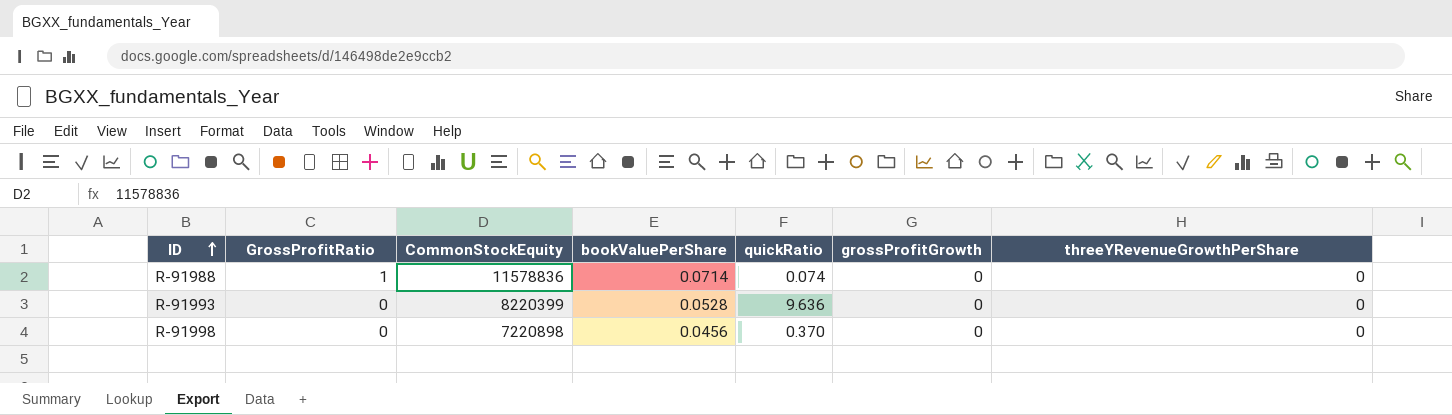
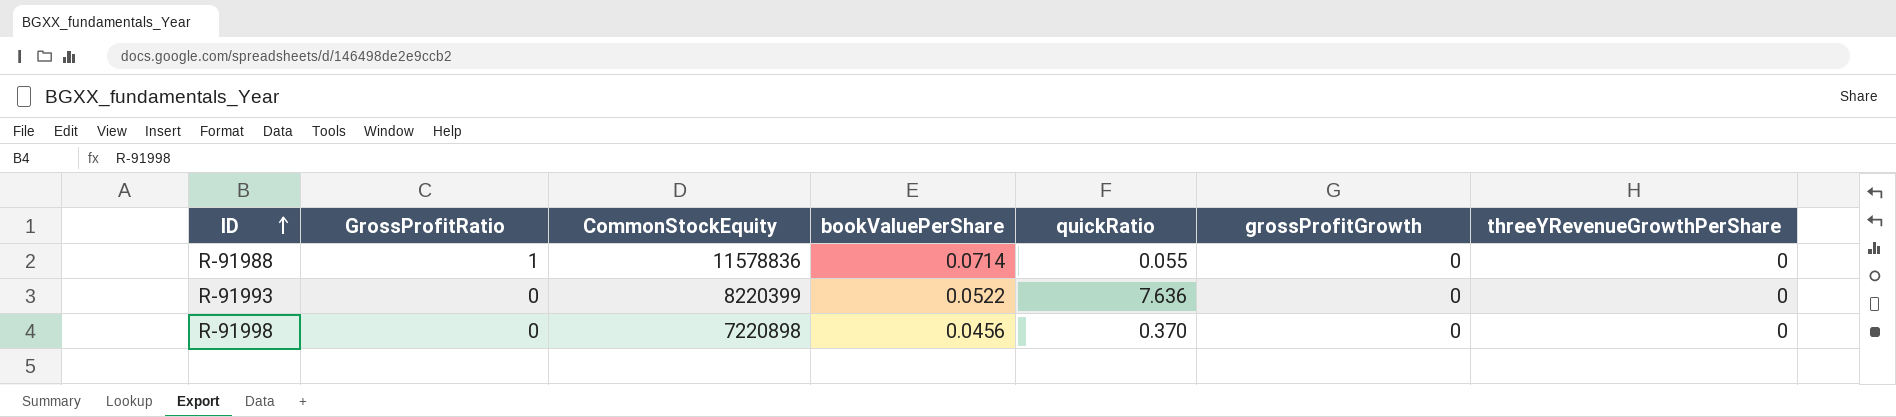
R-91988 | quickRatio: 0.074 -> 0.055
R-91993 | bookValuePerShare: 0.0528 -> 0.0522
R-91993 | quickRatio: 9.636 -> 7.636

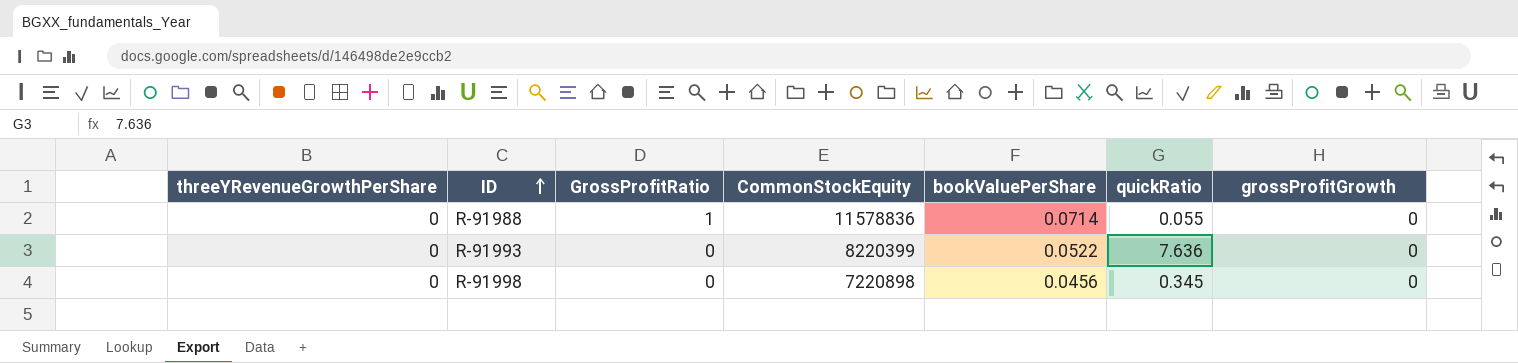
column threeYRevenueGrowthPerShare | position: 7 -> 1
R-91998 | quickRatio: 0.370 -> 0.345

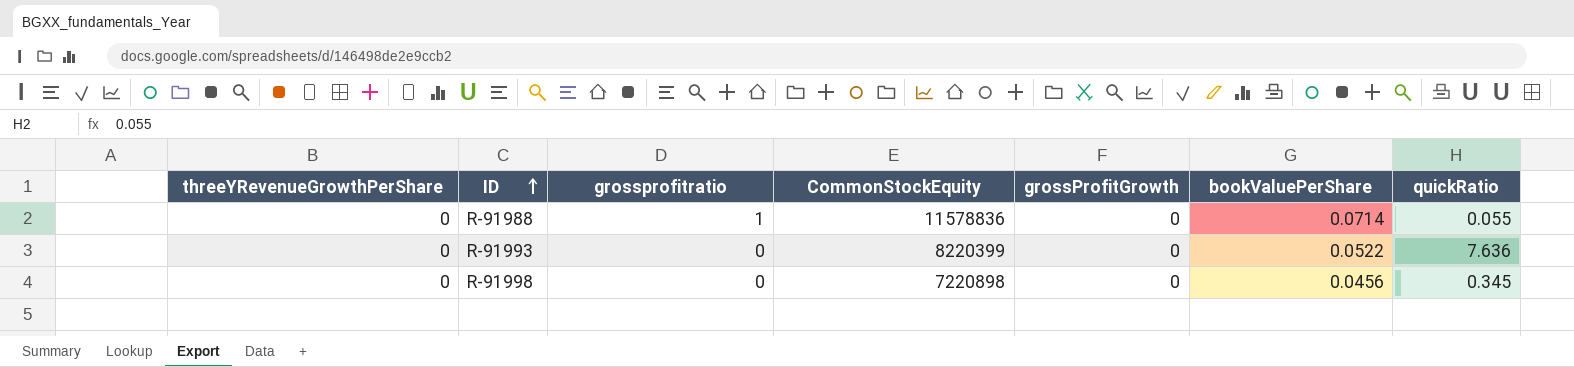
column name: GrossProfitRatio -> grossprofitratio
column grossProfitGrowth | position: 7 -> 5

